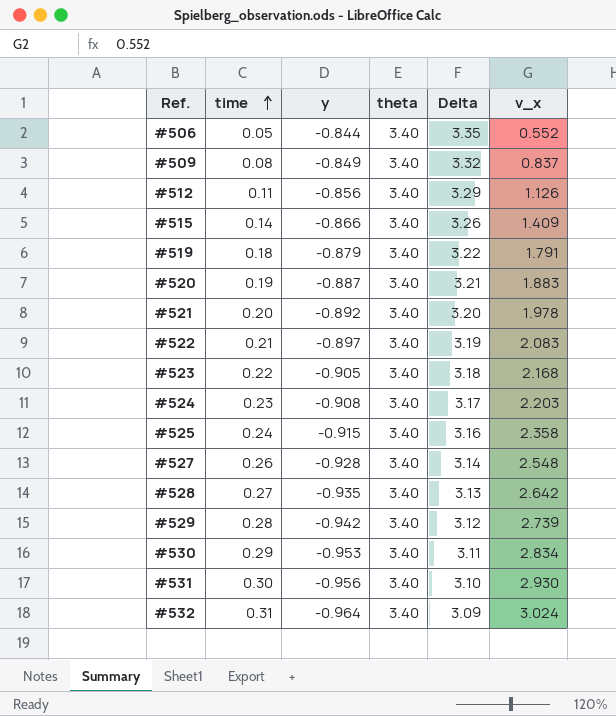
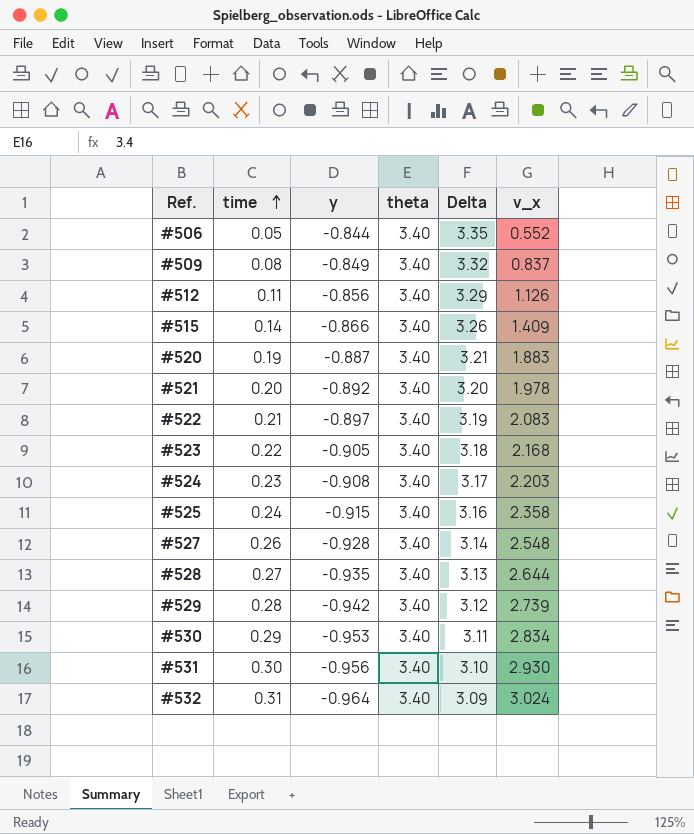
row #519: 0.18 | -0.879 | 3.40 | 3.22 | 1.791 -> none
#528 | v_x: 2.642 -> 2.644

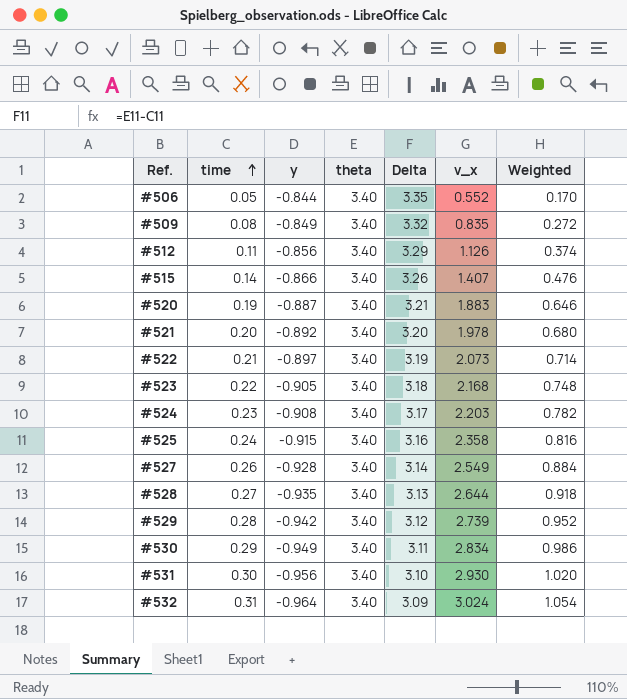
column Weighted | formula: none -> [time] * [theta]
#509 | v_x: 0.837 -> 0.835
#515 | v_x: 1.409 -> 1.407
#522 | v_x: 2.083 -> 2.073
#527 | v_x: 2.548 -> 2.549
#530 | y: -0.953 -> -0.949

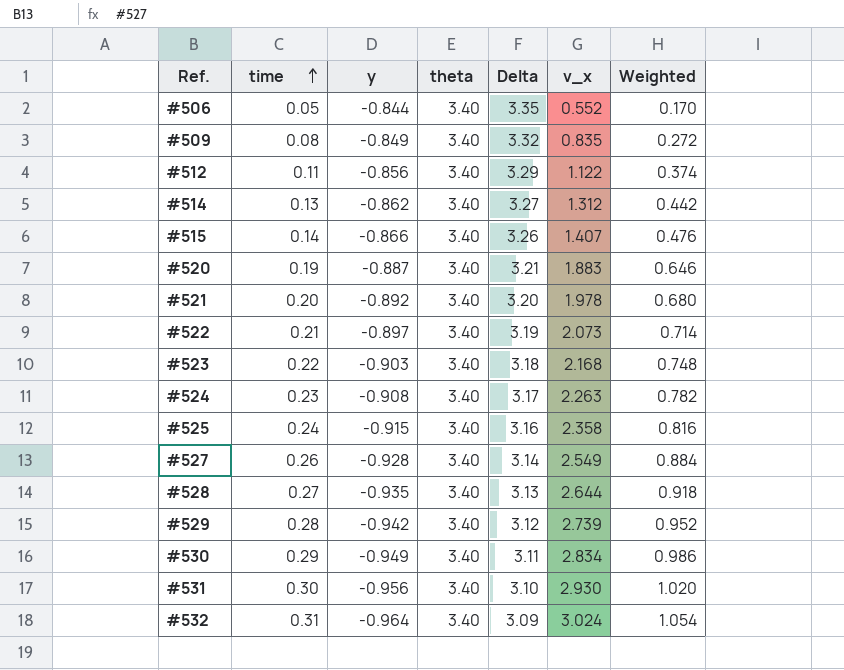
#512 | v_x: 1.126 -> 1.122
row #514: none -> 0.13 | -0.862 | 3.40 | 3.27 | 1.312 | 0.442
#523 | y: -0.905 -> -0.903
#524 | v_x: 2.203 -> 2.263

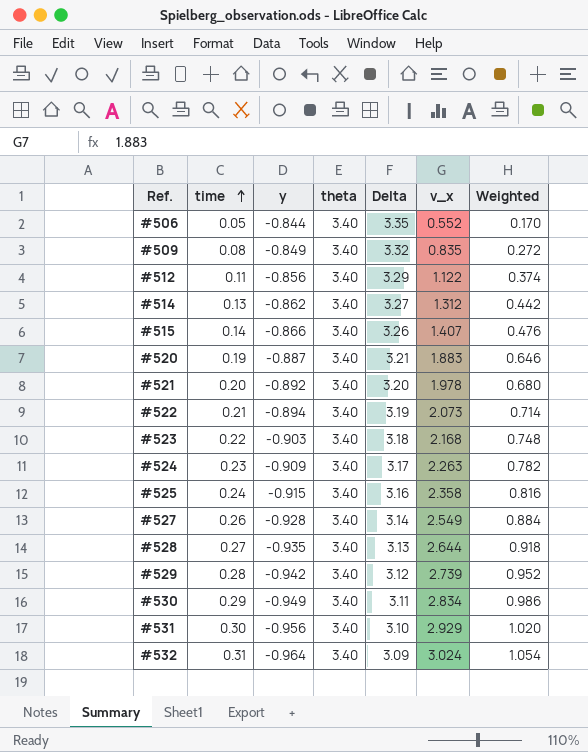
#522 | y: -0.897 -> -0.894
#524 | y: -0.908 -> -0.909
#531 | v_x: 2.930 -> 2.929

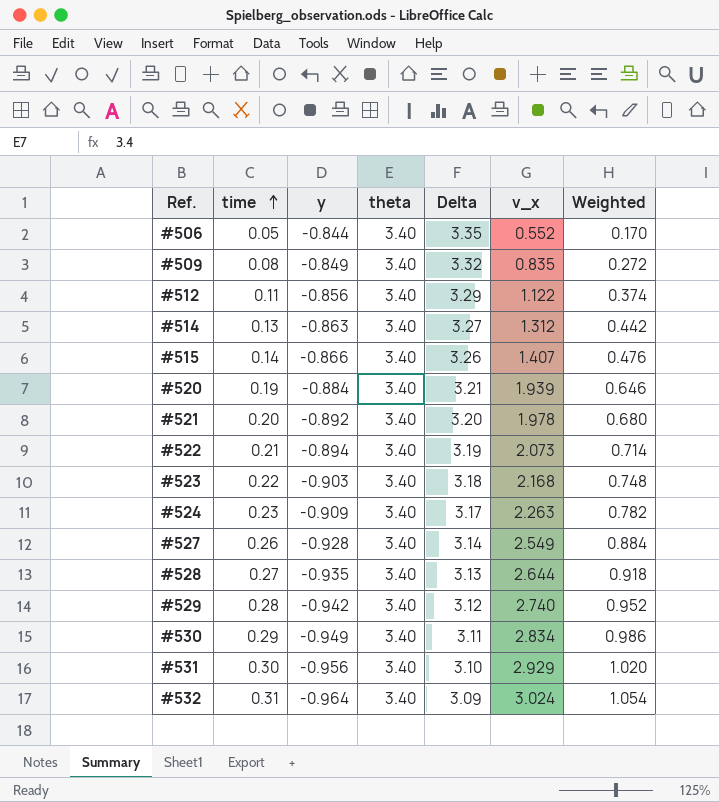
row #525: 0.24 | -0.915 | 3.40 | 3.16 | 2.358 | 0.816 -> none
#514 | y: -0.862 -> -0.863
#520 | y: -0.887 -> -0.884
#520 | v_x: 1.883 -> 1.939
#529 | v_x: 2.739 -> 2.740

